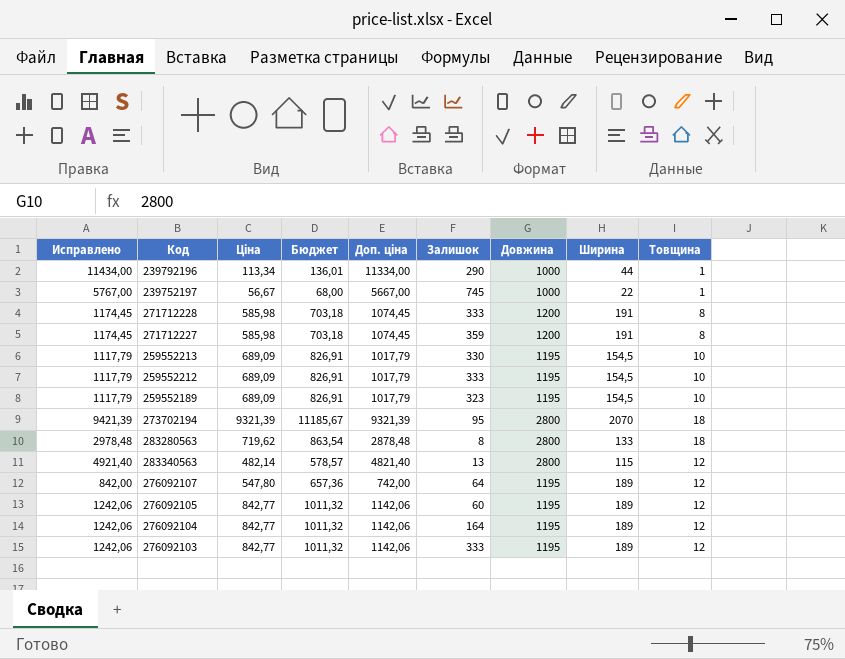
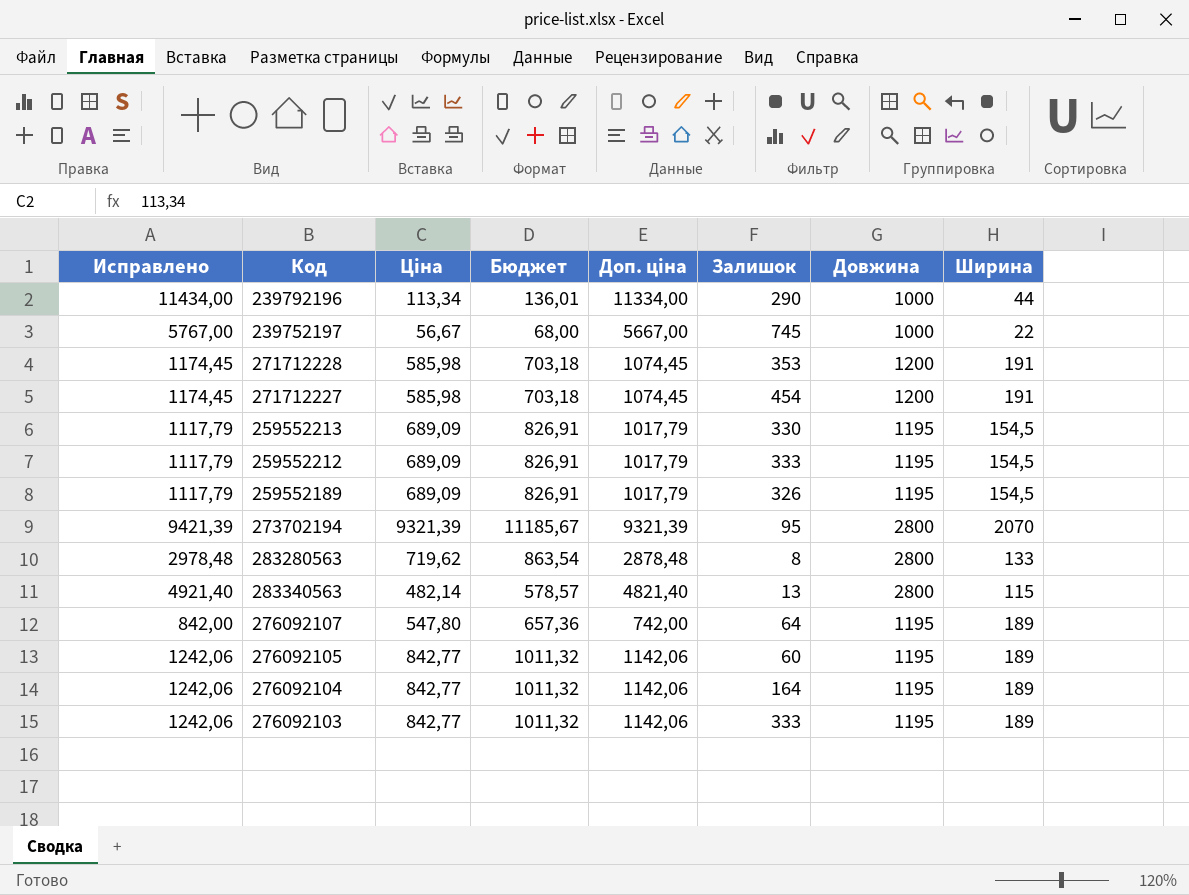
column Товщина | position: 9 -> none
271712228 | Залишок: 333 -> 353
271712227 | Залишок: 359 -> 454
259552189 | Залишок: 323 -> 326

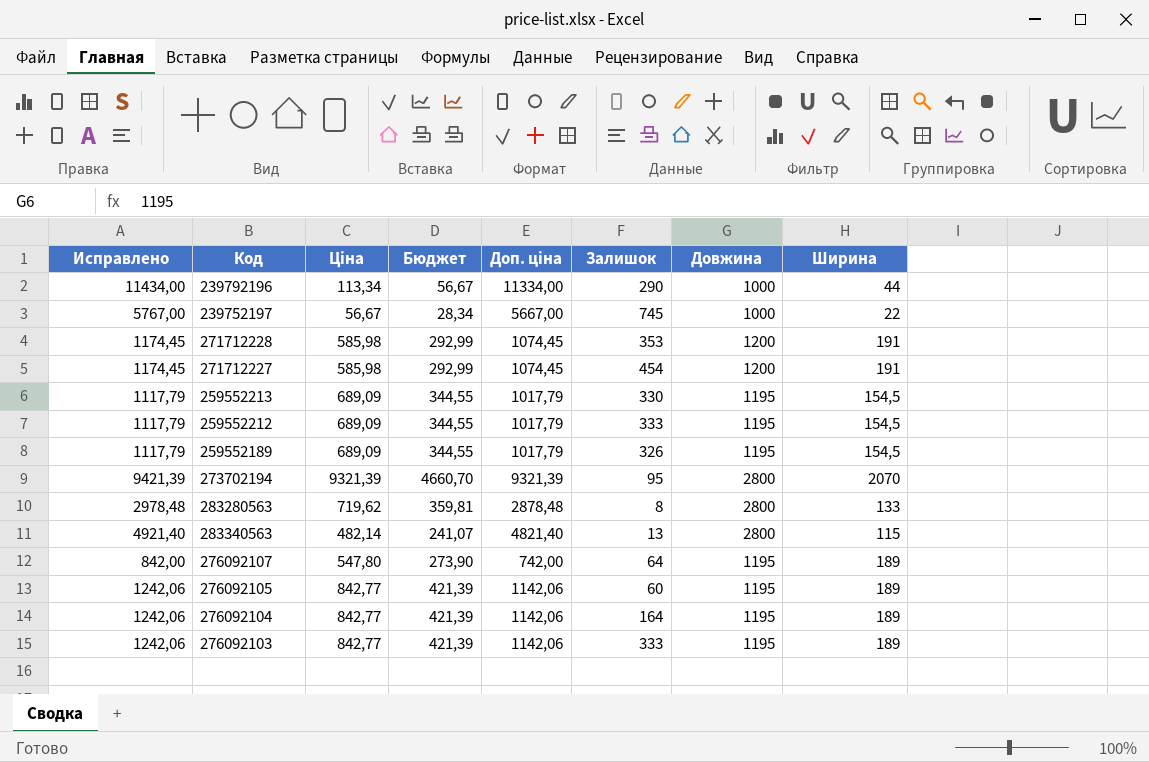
column Бюджет | formula: [Ціна] * 1,2 -> [Ціна] * 0,5

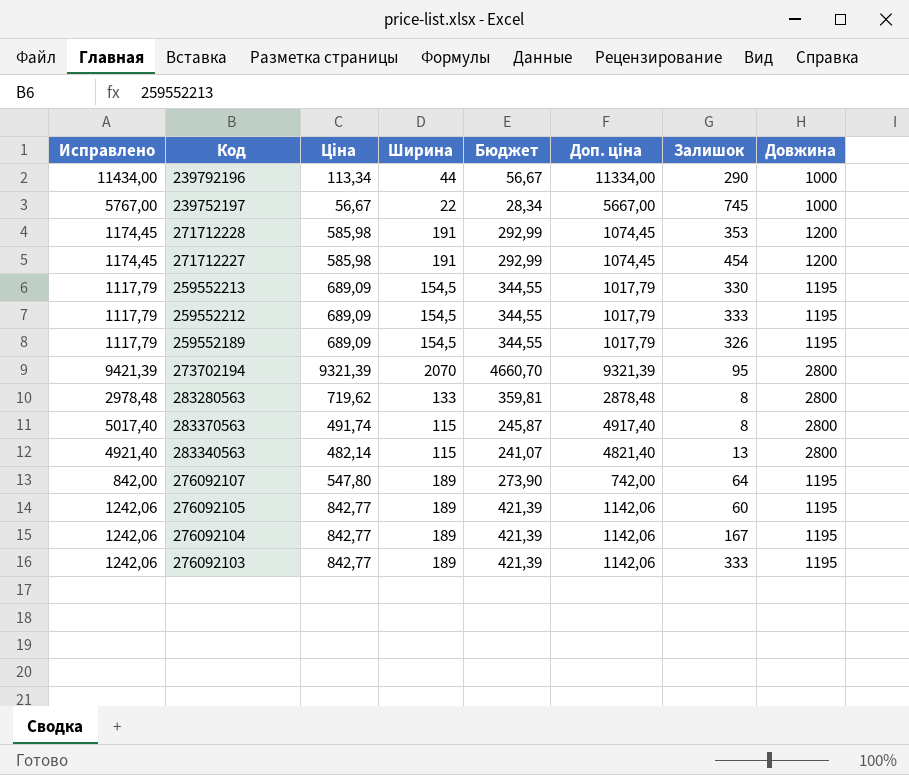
column Ширина | position: 8 -> 4
row 283370563: none -> 5017,40 | 491,74 | 115 | 245,87 | 4917,40 | 8 | 2800
276092104 | Залишок: 164 -> 167

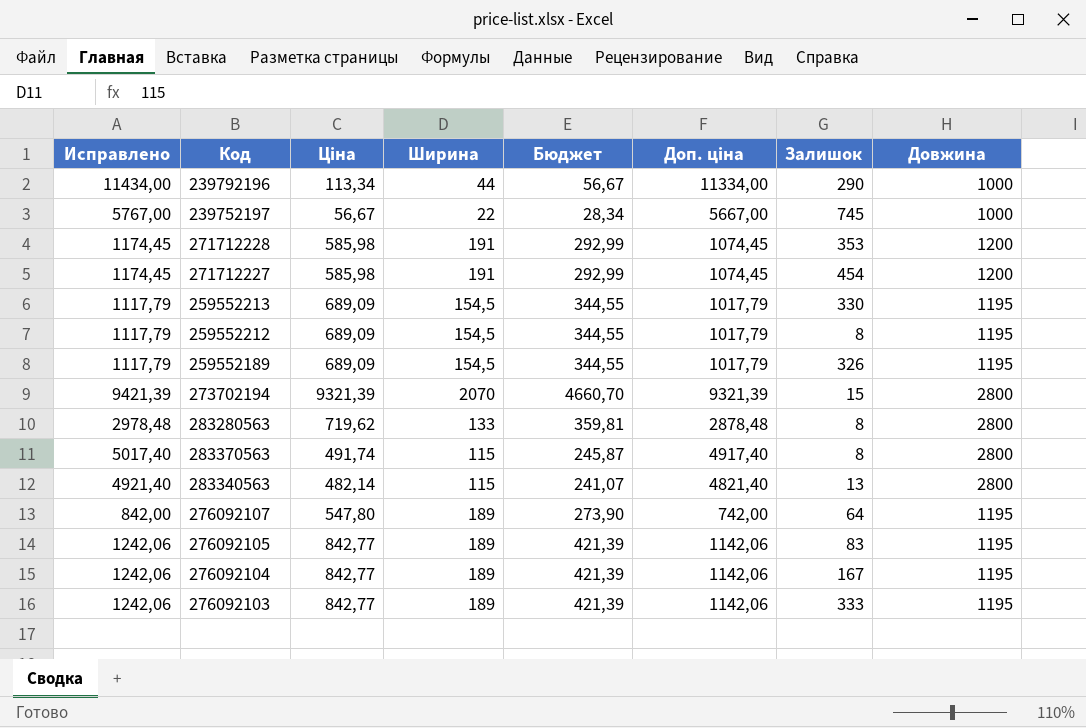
259552212 | Залишок: 333 -> 8
273702194 | Залишок: 95 -> 15
276092105 | Залишок: 60 -> 83

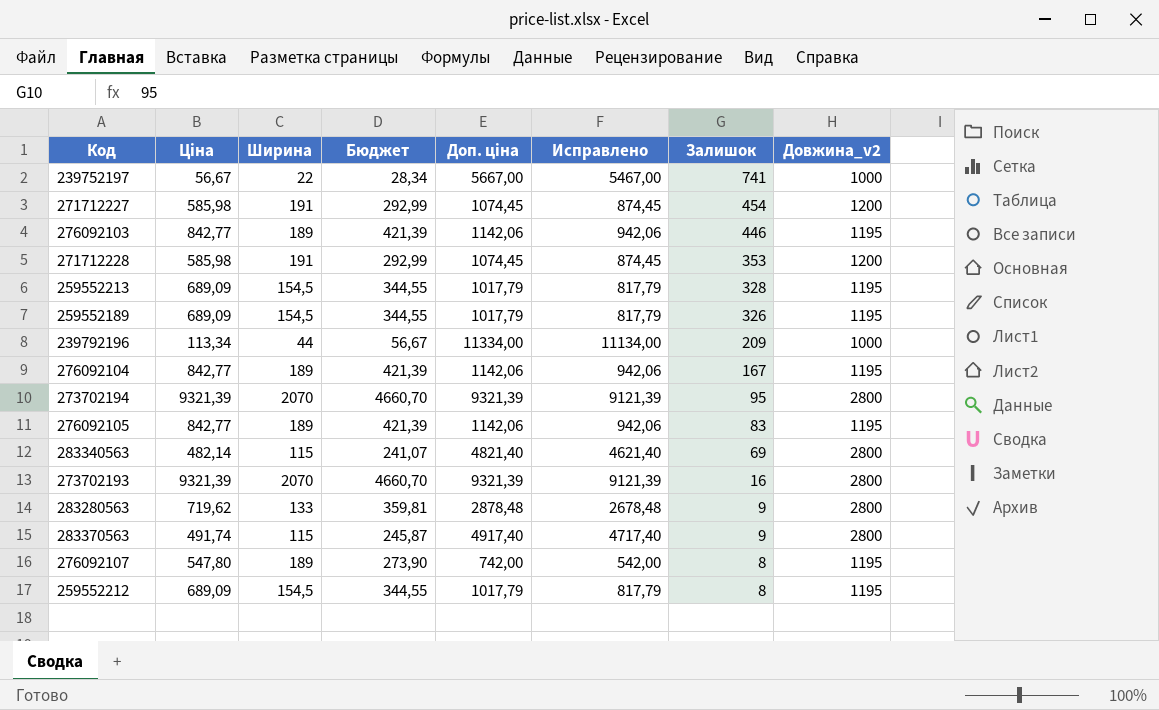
row order: none -> Залишок descending
column Исправлено | formula: [Доп. ціна] + 100 -> [Доп. ціна] - 200
column Исправлено | position: 1 -> 6
column name: Довжина -> Довжина_v2
239752197 | Залишок: 745 -> 741
276092103 | Залишок: 333 -> 446
259552213 | Залишок: 330 -> 328
239792196 | Залишок: 290 -> 209
273702194 | Залишок: 15 -> 95
283340563 | Залишок: 13 -> 69
row 273702193: none -> 9321,39 | 2070 | 4660,70 | 9321,39 | 9121,39 | 16 | 2800
283280563 | Залишок: 8 -> 9
283370563 | Залишок: 8 -> 9
276092107 | Залишок: 64 -> 8

